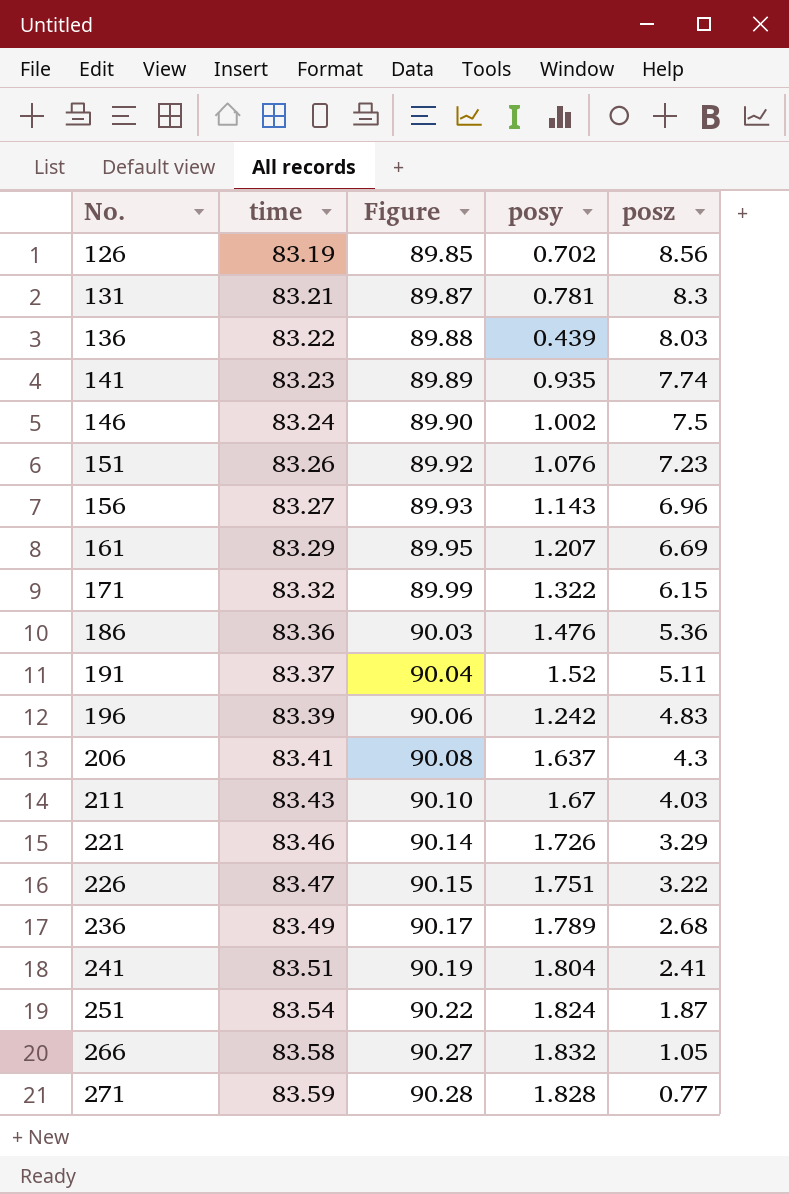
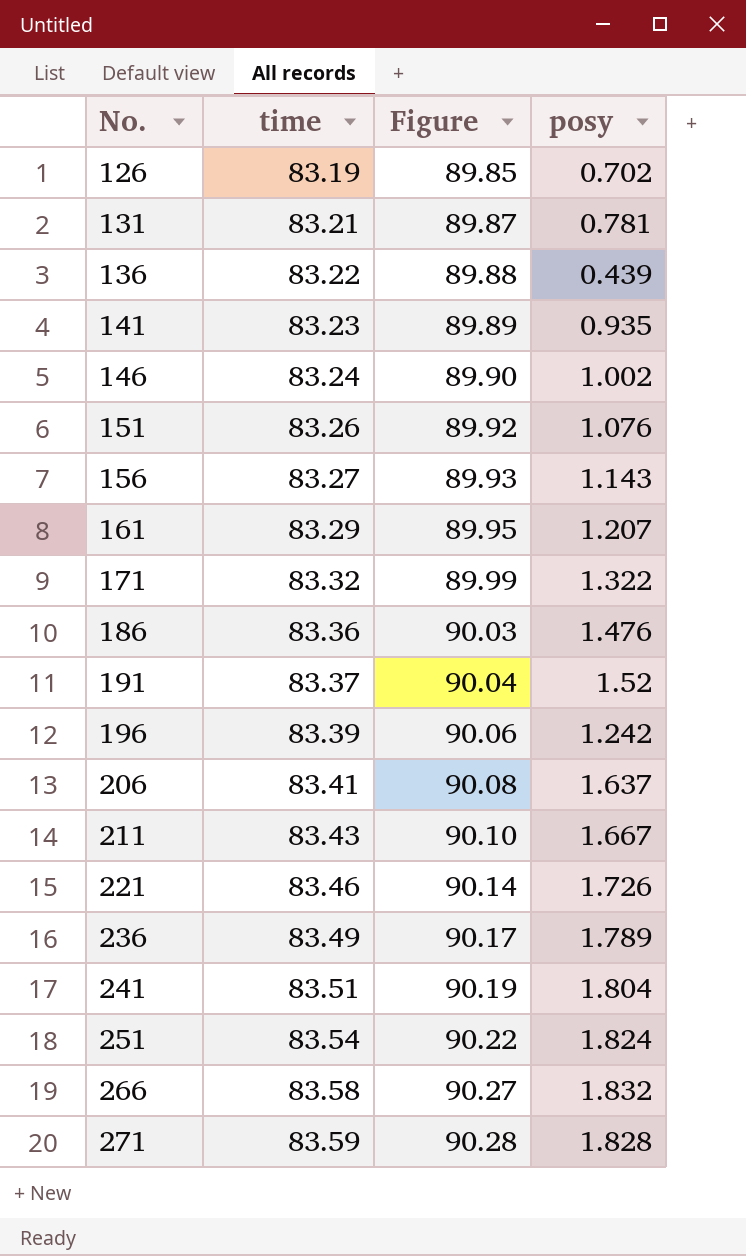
column posz | position: 5 -> none
row 226: 83.47 | 90.15 | 1.751 | 3.22 -> none
211 | posy: 1.67 -> 1.667

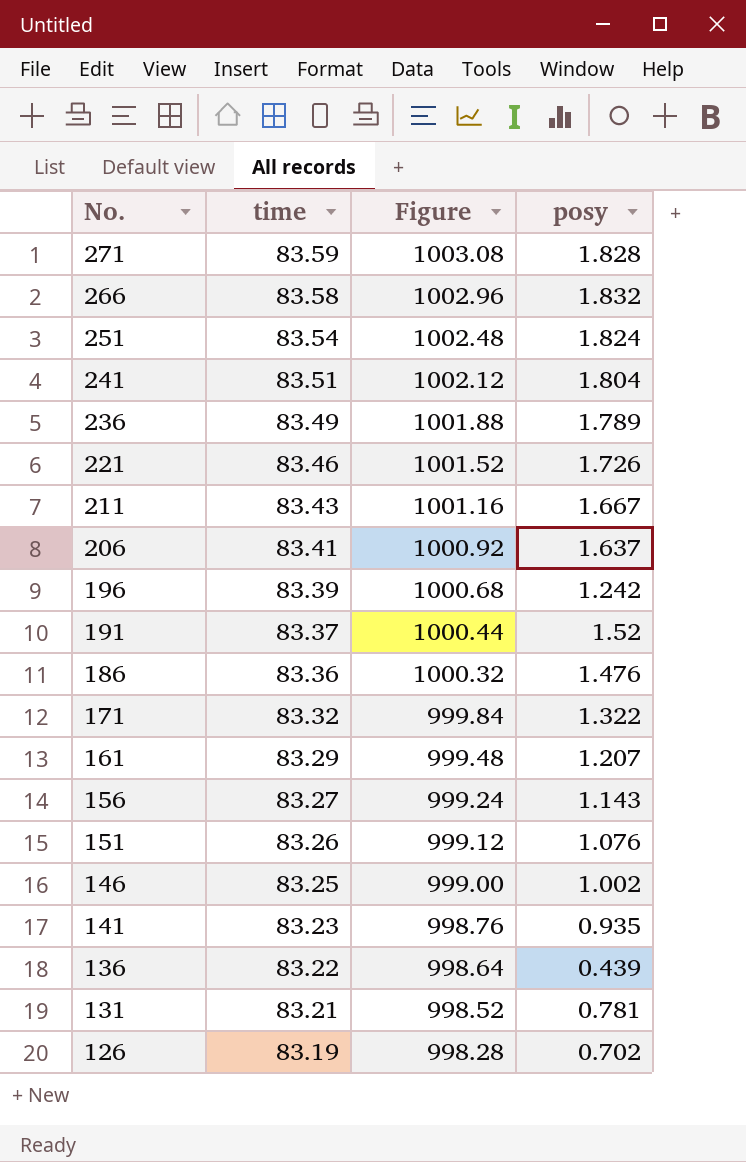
row order: No. ascending -> No. descending
column Figure | formula: [time] * 1.08 -> [time] * 12
146 | time: 83.24 -> 83.25

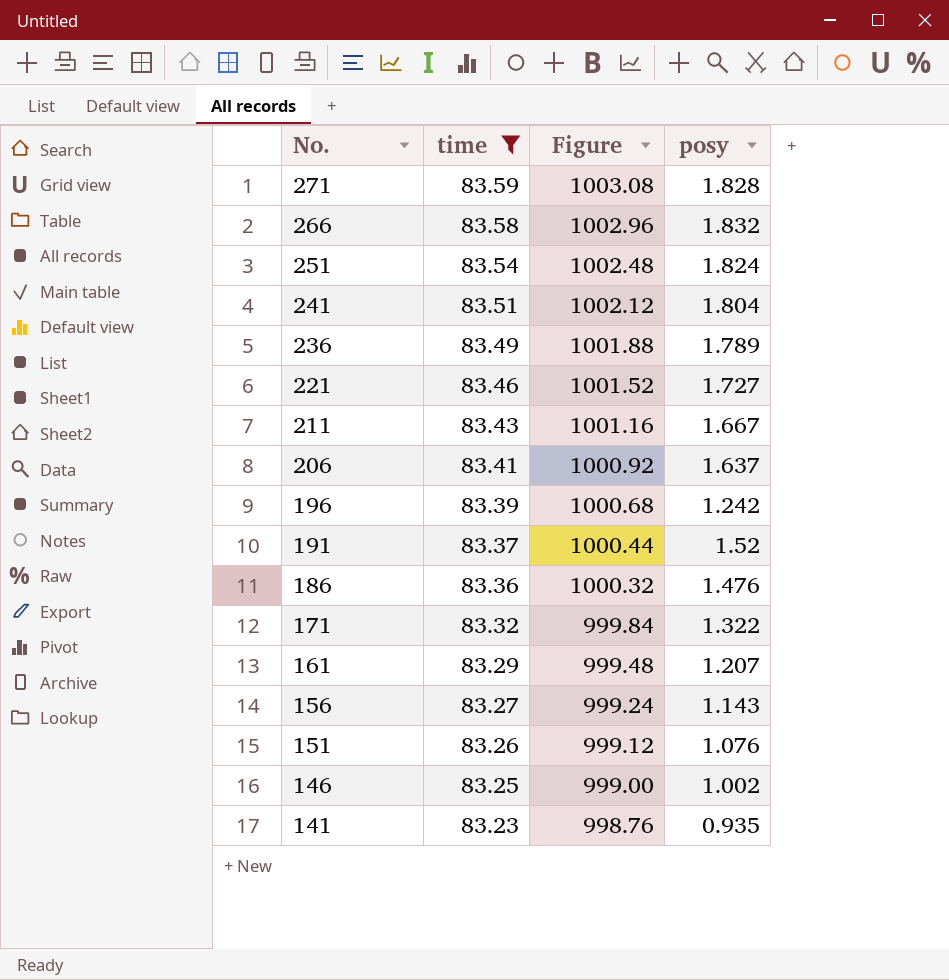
filter: none -> time >= 83.23
221 | posy: 1.726 -> 1.727

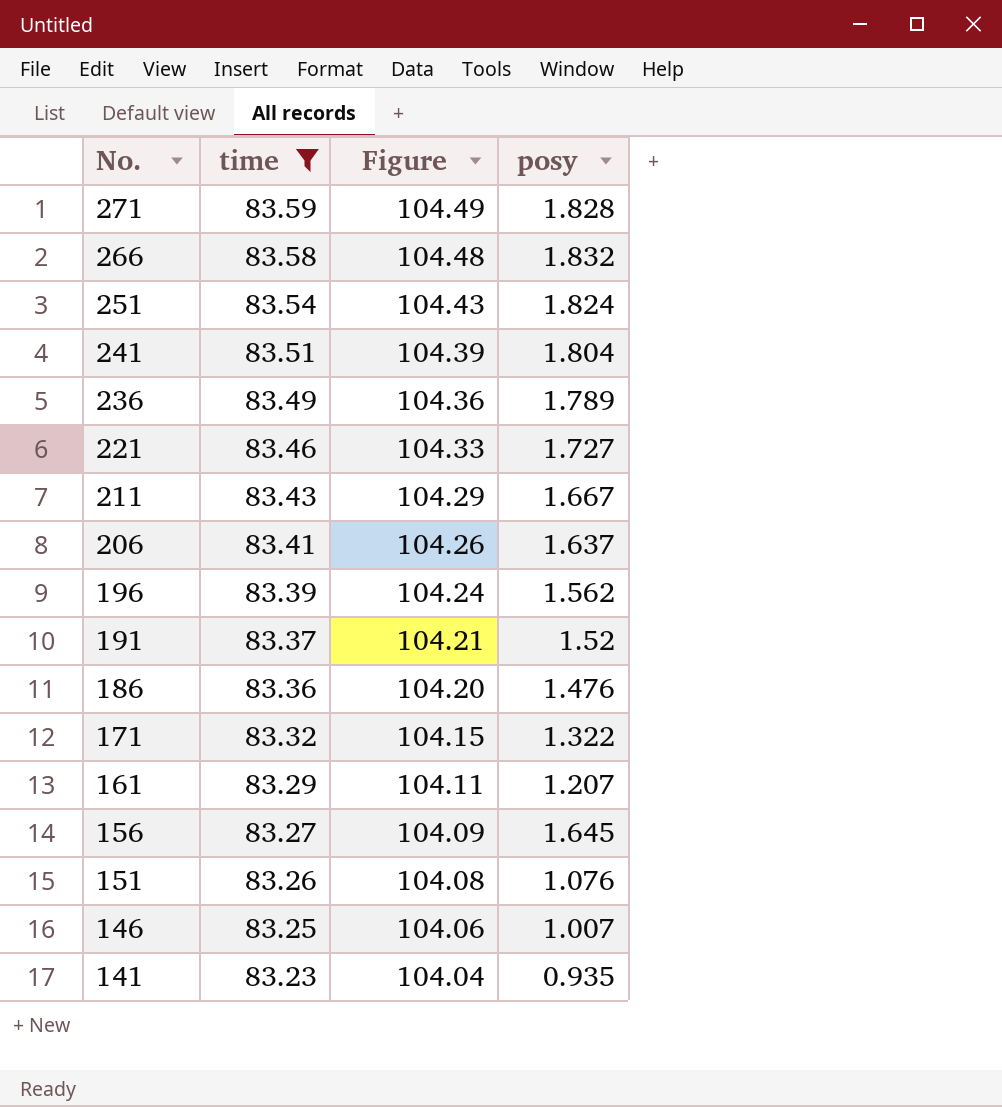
column Figure | formula: [time] * 12 -> [time] * 1.25
196 | posy: 1.242 -> 1.562
156 | posy: 1.143 -> 1.645
146 | posy: 1.002 -> 1.007

